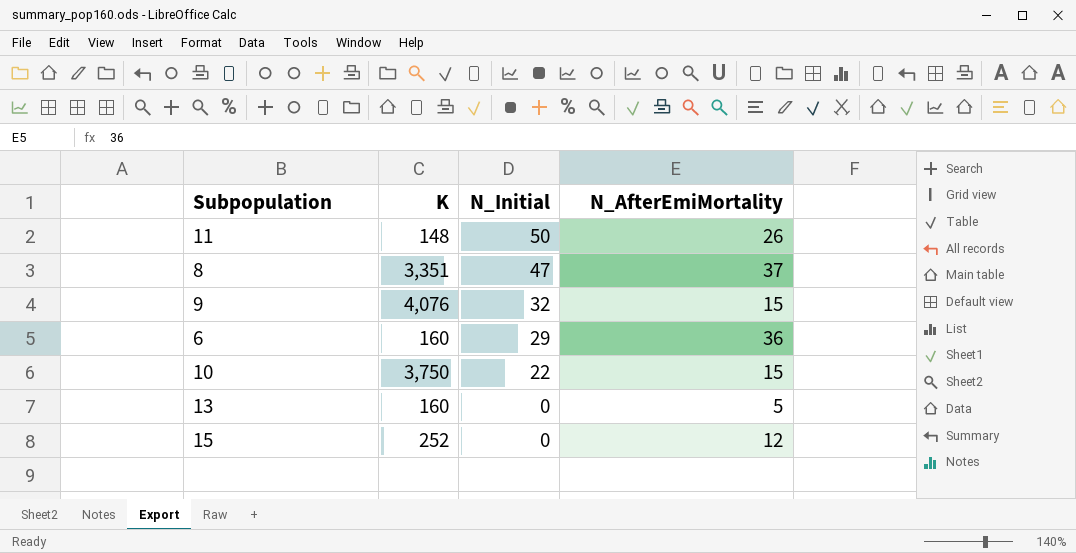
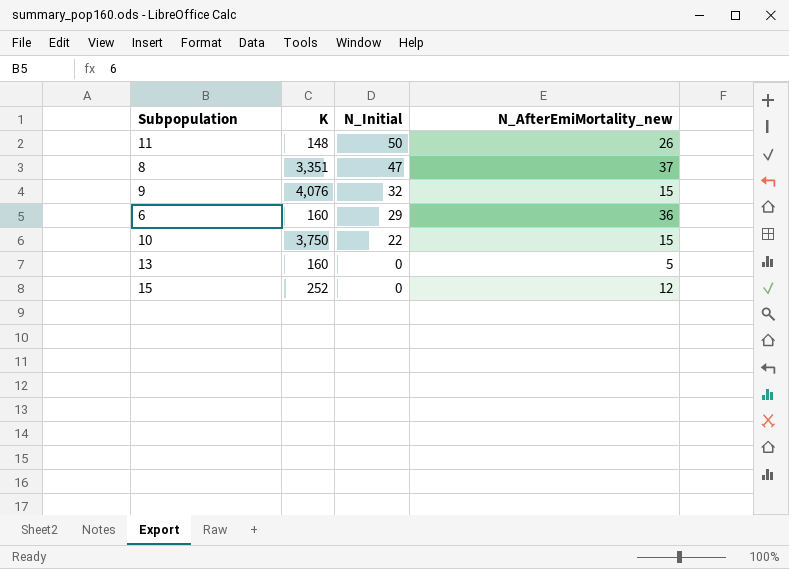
column name: N_AfterEmiMortality -> N_AfterEmiMortality_new

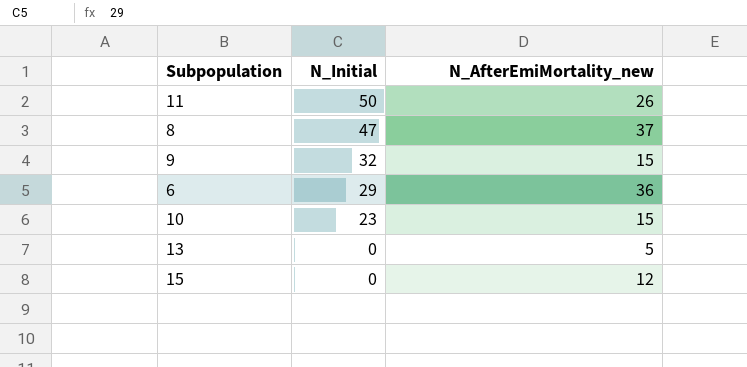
column K | position: 2 -> none
10 | N_Initial: 22 -> 23

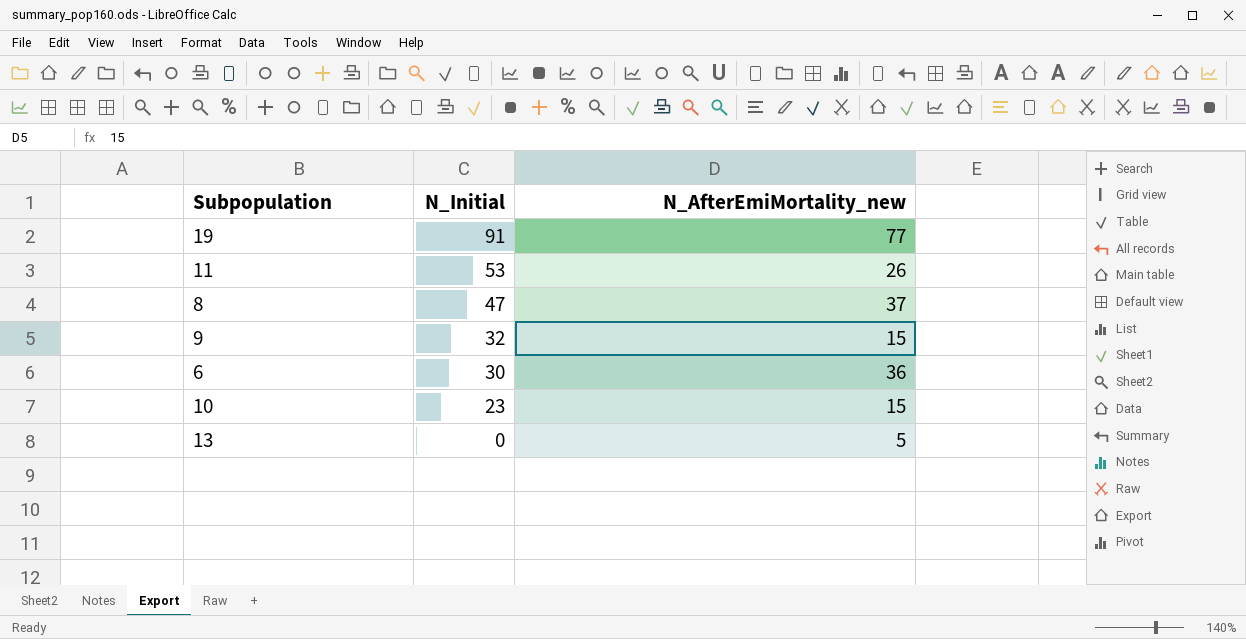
row 15: 0 | 12 -> none
row 19: none -> 91 | 77
11 | N_Initial: 50 -> 53
6 | N_Initial: 29 -> 30

